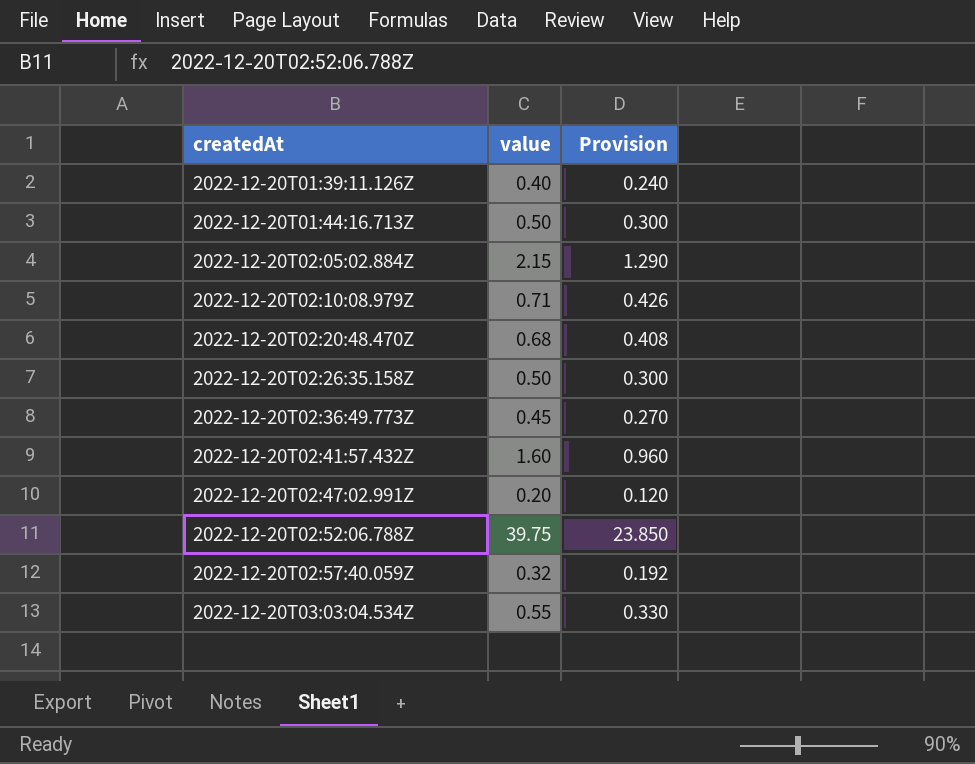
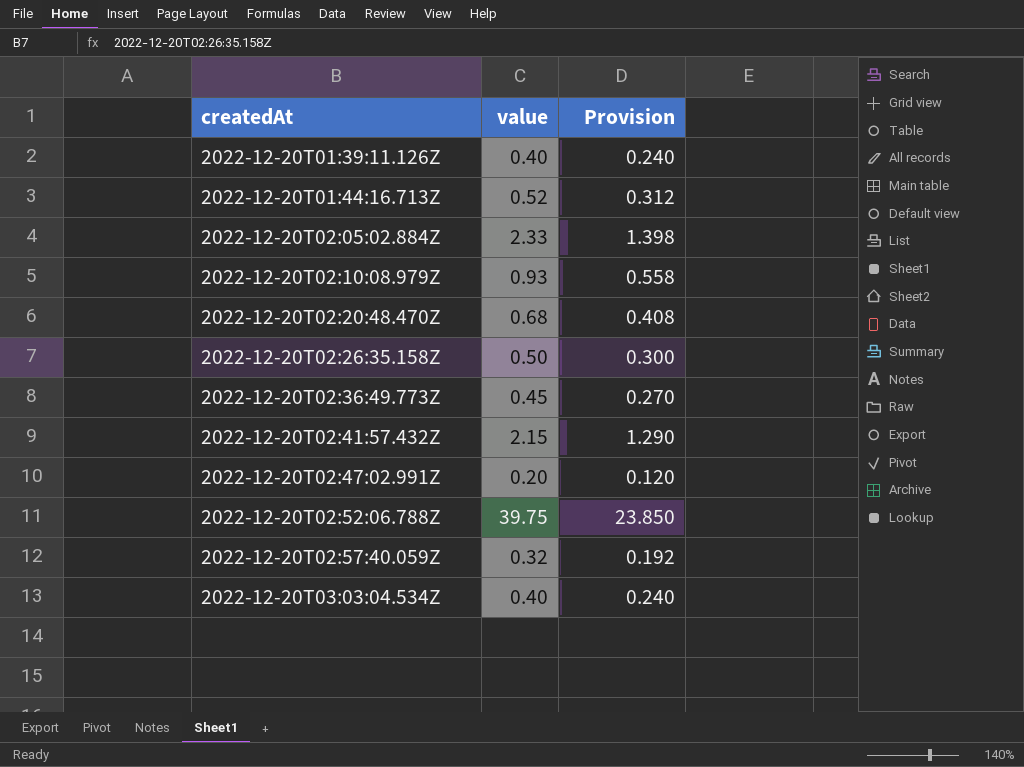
2022-12-20T01:44:16.713Z | value: 0.50 -> 0.52
2022-12-20T01:44:16.713Z | Provision: 0.300 -> 0.312
2022-12-20T02:05:02.884Z | value: 2.15 -> 2.33
2022-12-20T02:05:02.884Z | Provision: 1.290 -> 1.398
2022-12-20T02:10:08.979Z | value: 0.71 -> 0.93
2022-12-20T02:10:08.979Z | Provision: 0.426 -> 0.558
2022-12-20T02:41:57.432Z | value: 1.60 -> 2.15
2022-12-20T02:41:57.432Z | Provision: 0.960 -> 1.290
2022-12-20T03:03:04.534Z | value: 0.55 -> 0.40
2022-12-20T03:03:04.534Z | Provision: 0.330 -> 0.240

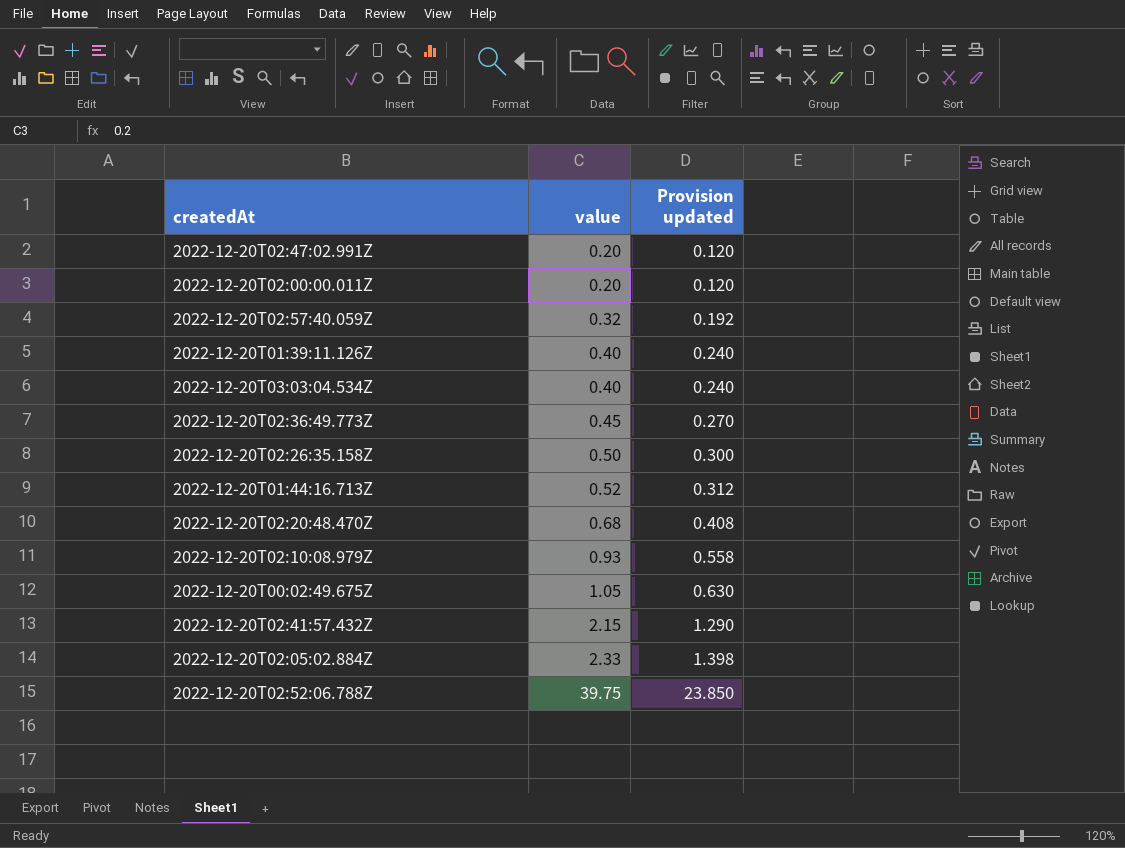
row order: createdAt ascending -> value ascending
column name: Provision -> Provision updated
row 2022-12-20T02:00:00.011Z: none -> 0.20 | 0.120
row 2022-12-20T00:02:49.675Z: none -> 1.05 | 0.630

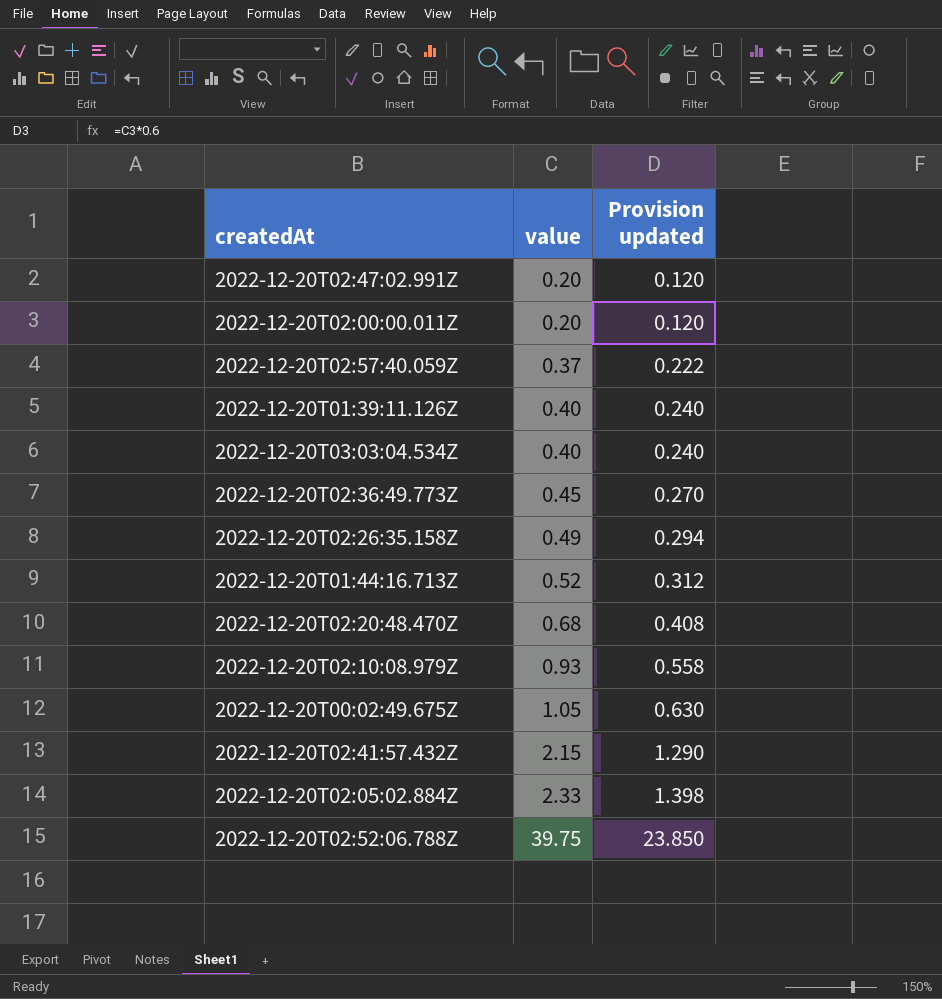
2022-12-20T02:57:40.059Z | value: 0.32 -> 0.37
2022-12-20T02:57:40.059Z | Provision updated: 0.192 -> 0.222
2022-12-20T02:26:35.158Z | value: 0.50 -> 0.49
2022-12-20T02:26:35.158Z | Provision updated: 0.300 -> 0.294

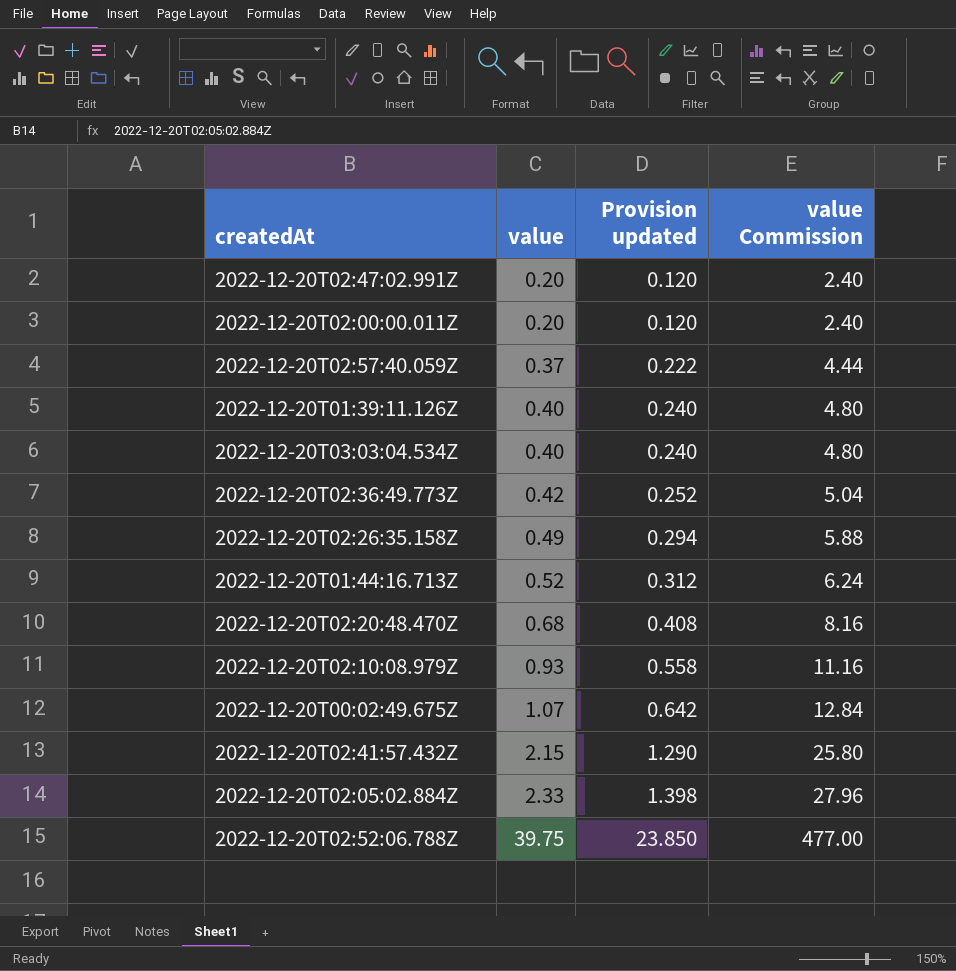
column value Commission | formula: none -> [value] * 12
2022-12-20T02:36:49.773Z | value: 0.45 -> 0.42
2022-12-20T02:36:49.773Z | Provision updated: 0.270 -> 0.252
2022-12-20T00:02:49.675Z | value: 1.05 -> 1.07
2022-12-20T00:02:49.675Z | Provision updated: 0.630 -> 0.642

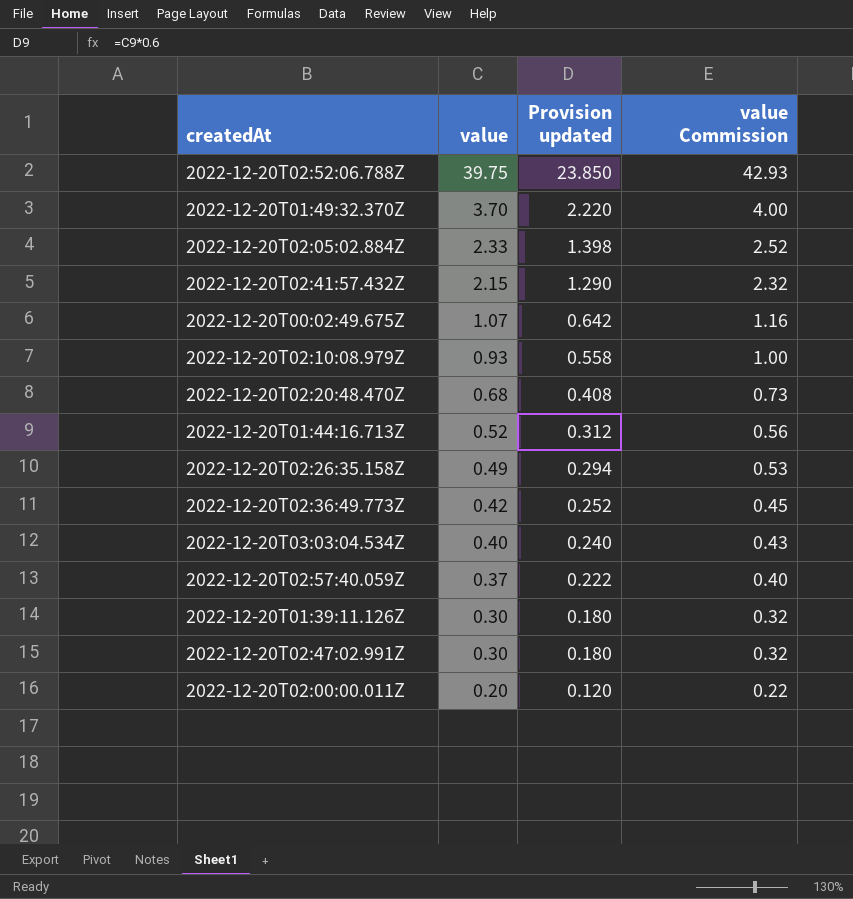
row order: value ascending -> value descending
column value Commission | formula: [value] * 12 -> [value] * 1.08
row 2022-12-20T01:49:32.370Z: none -> 3.70 | 2.220 | 4.00
2022-12-20T01:39:11.126Z | value: 0.40 -> 0.30
2022-12-20T01:39:11.126Z | Provision updated: 0.240 -> 0.180
2022-12-20T02:47:02.991Z | value: 0.20 -> 0.30
2022-12-20T02:47:02.991Z | Provision updated: 0.120 -> 0.180

